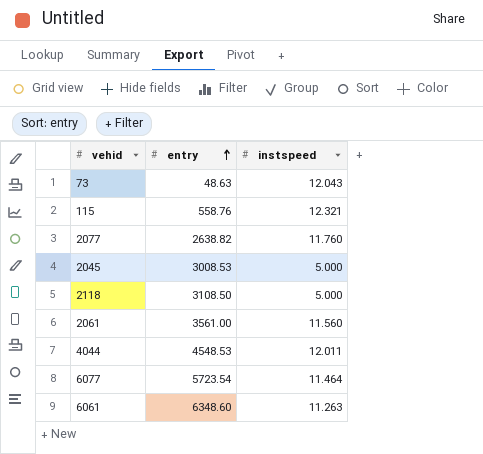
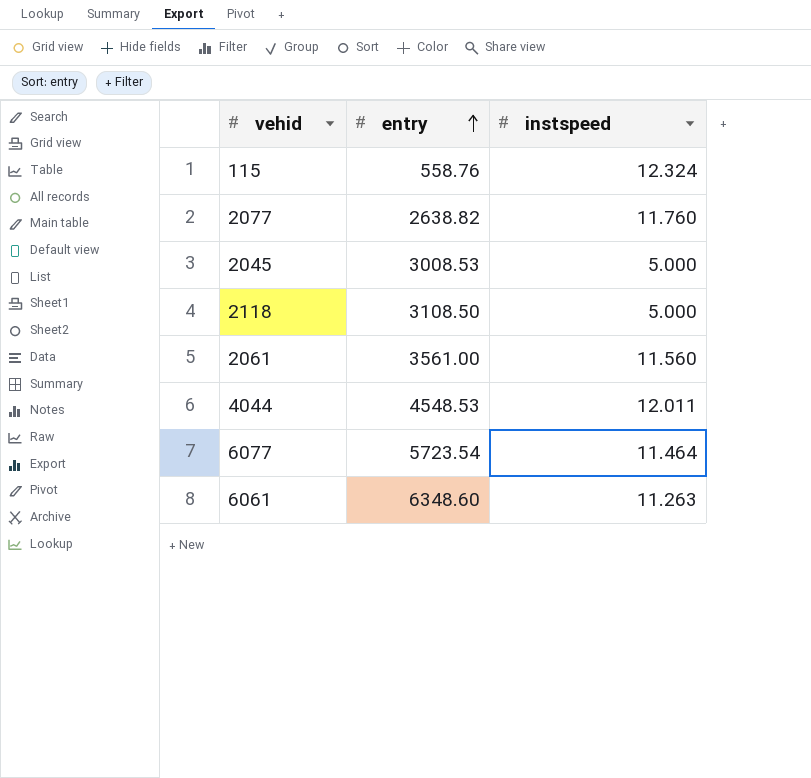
row 73: 48.63 | 12.043 -> none
115 | instspeed: 12.321 -> 12.324

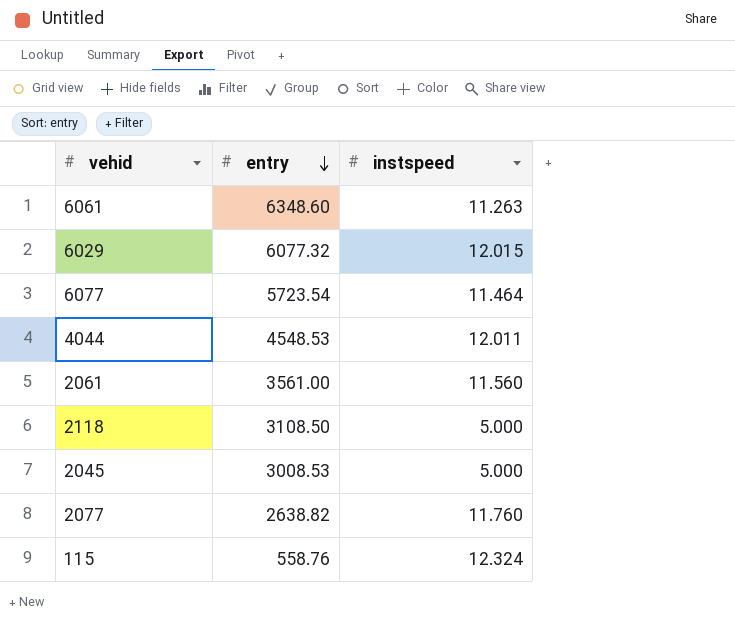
row order: entry ascending -> entry descending
row 6029: none -> 6077.32 | 12.015

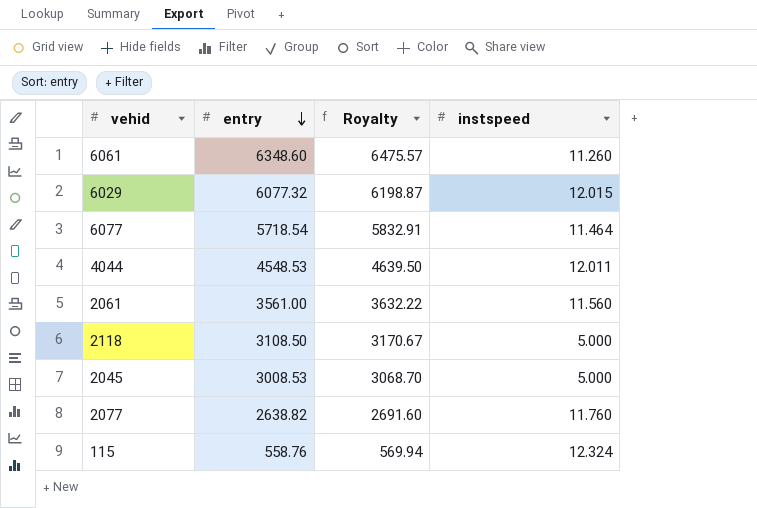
column Royalty | formula: none -> [entry] * 1.02
6061 | instspeed: 11.263 -> 11.260
6077 | entry: 5723.54 -> 5718.54

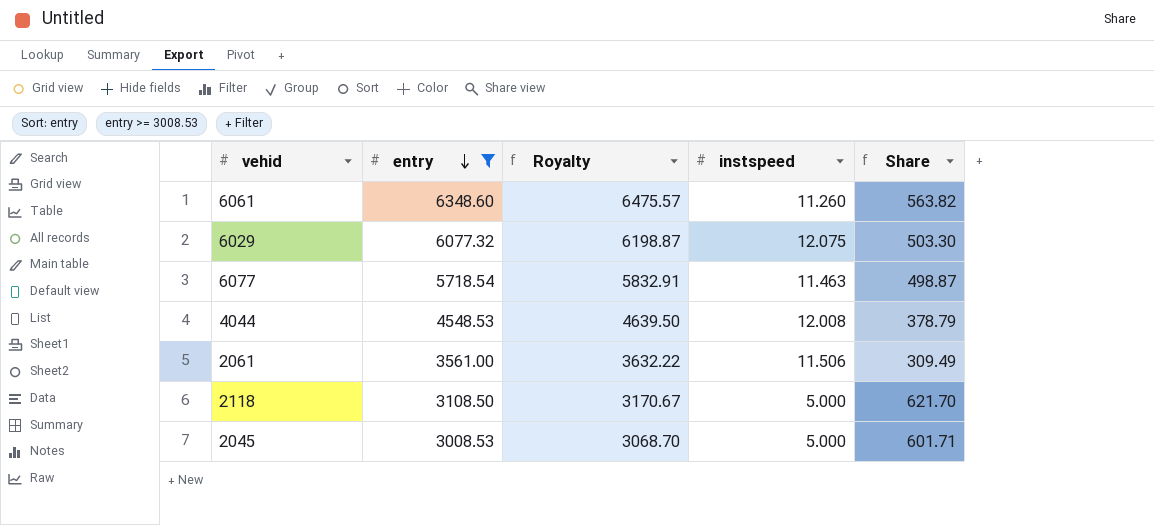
filter: none -> entry >= 3008.53
column Share | formula: none -> [entry] / [instspeed]
6029 | instspeed: 12.015 -> 12.075
6077 | instspeed: 11.464 -> 11.463
4044 | instspeed: 12.011 -> 12.008
2061 | instspeed: 11.560 -> 11.506

